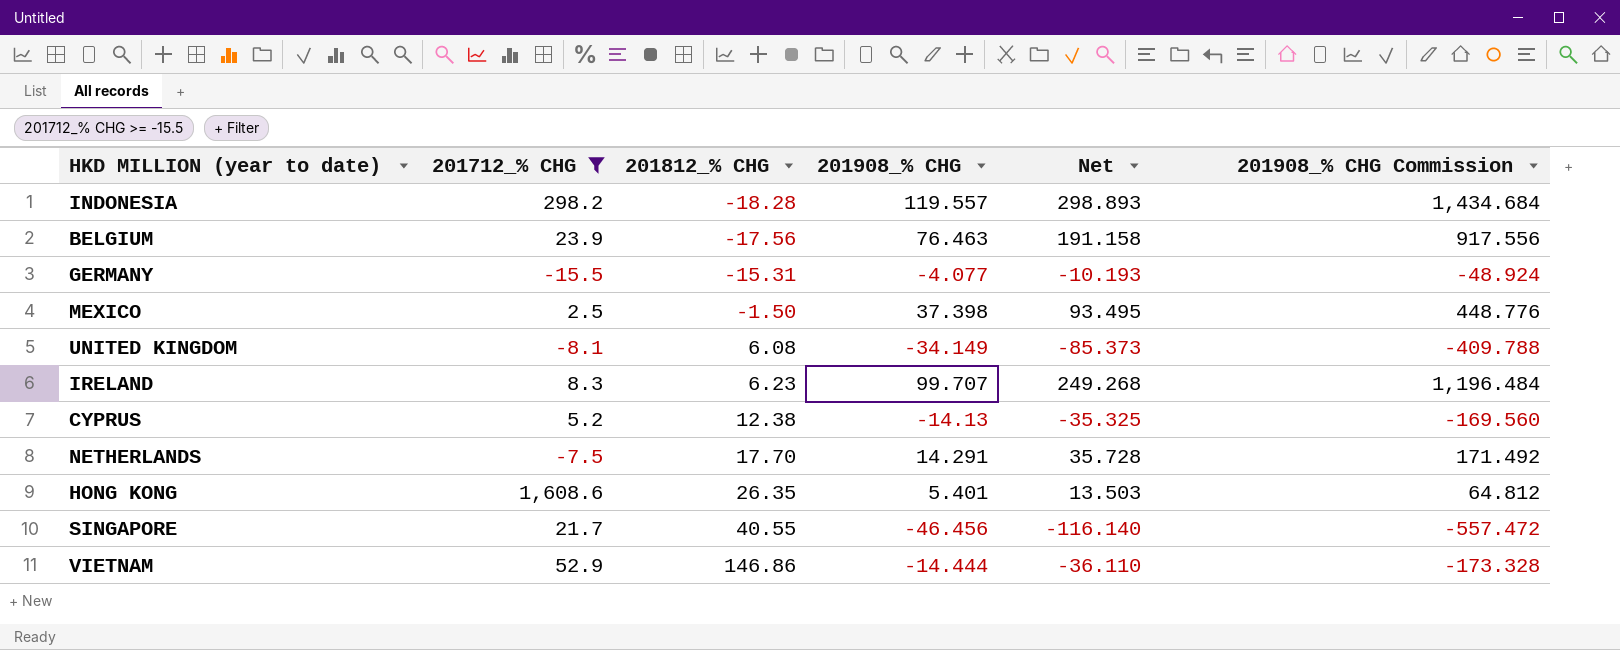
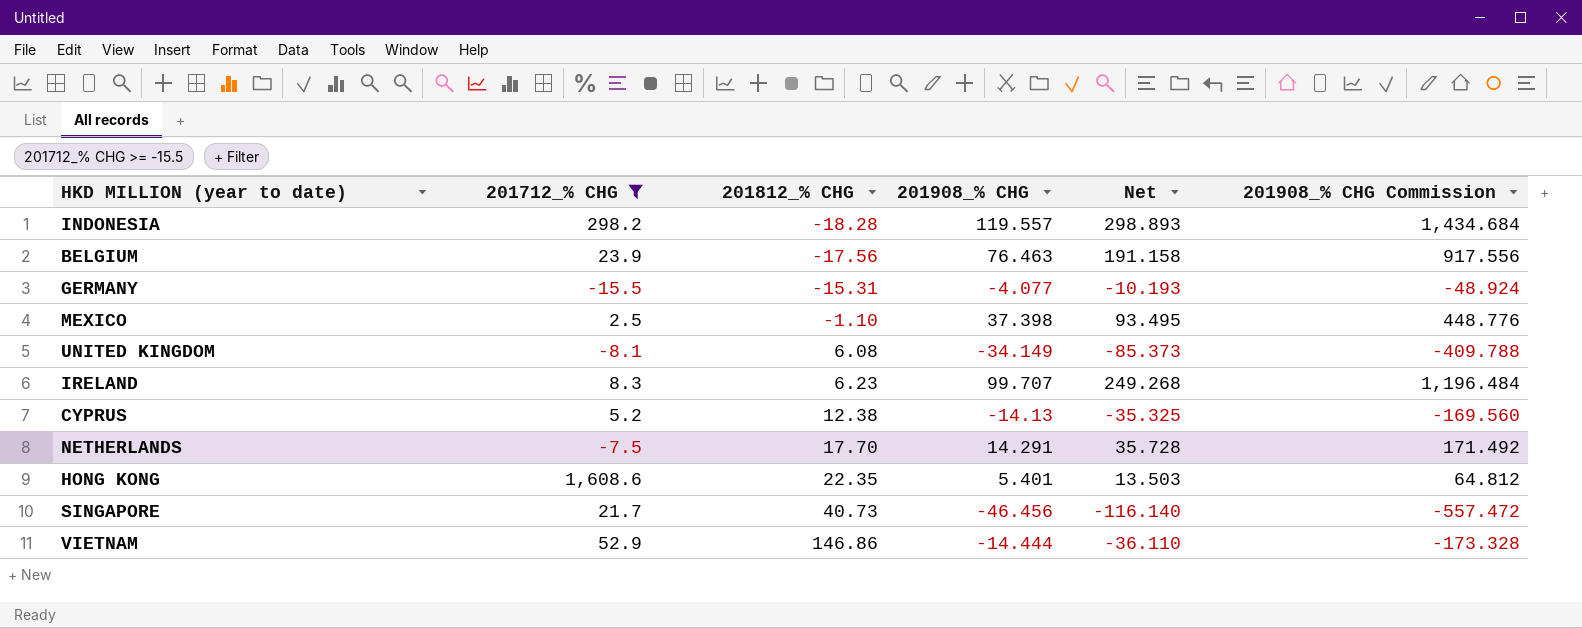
MEXICO | 201812_% CHG: -1.50 -> -1.10
HONG KONG | 201812_% CHG: 26.35 -> 22.35
SINGAPORE | 201812_% CHG: 40.55 -> 40.73

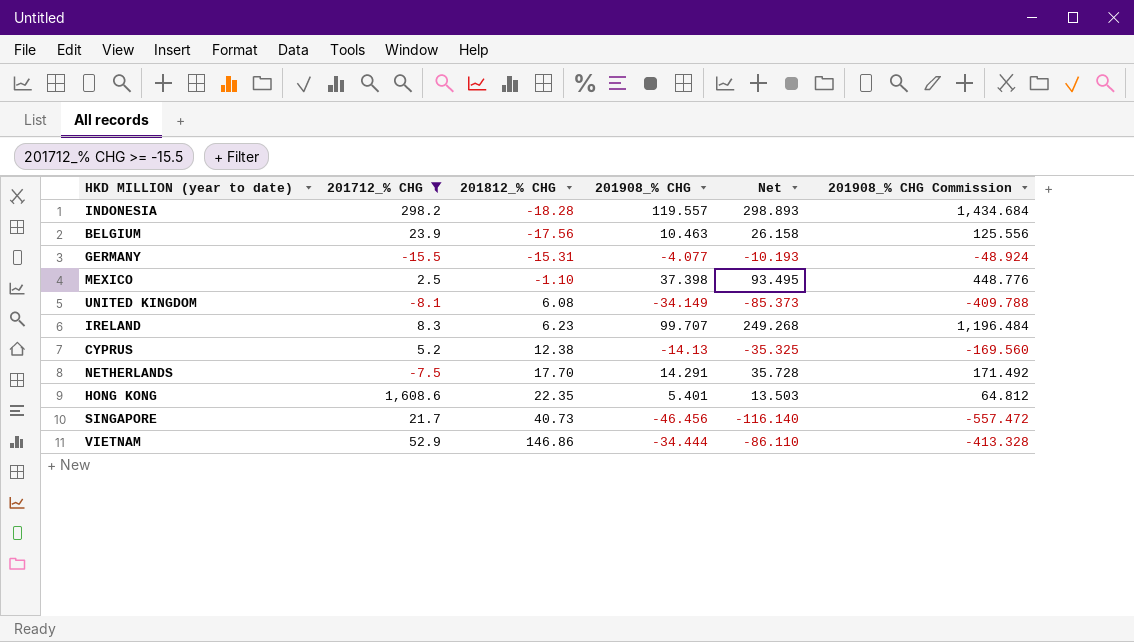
BELGIUM | 201908_% CHG: 76.463 -> 10.463
BELGIUM | Net: 191.158 -> 26.158
BELGIUM | 201908_% CHG Commission: 917.556 -> 125.556
VIETNAM | 201908_% CHG: -14.444 -> -34.444
VIETNAM | Net: -36.110 -> -86.110
VIETNAM | 201908_% CHG Commission: -173.328 -> -413.328

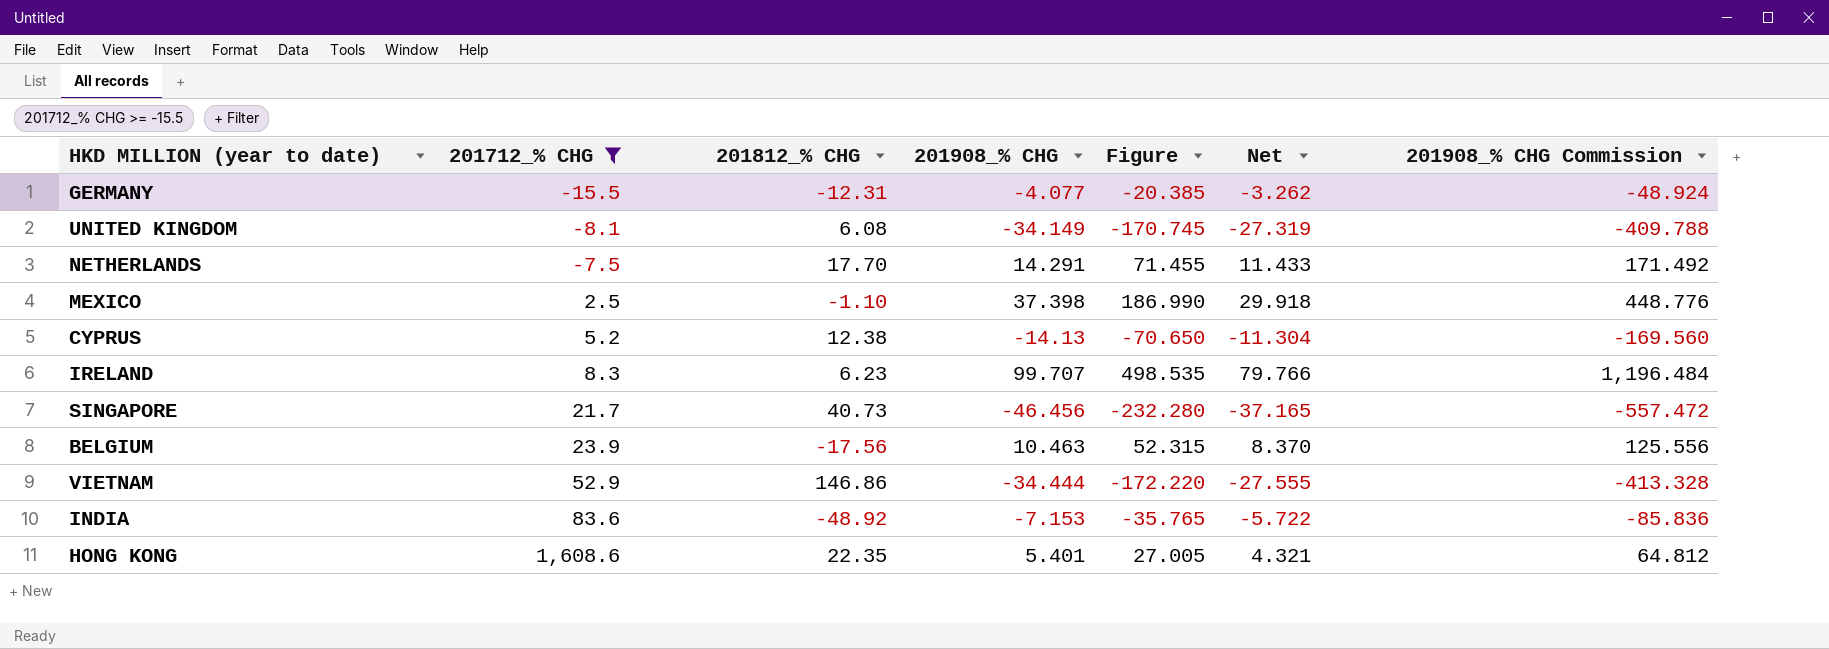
row order: 201812_% CHG ascending -> 201712_% CHG ascending
column Figure | formula: none -> [201908_% CHG] * 5
column Net | formula: [201908_% CHG] * 2.5 -> [201908_% CHG] * 0.8
row INDONESIA: 298.2 | -18.28 | 119.557 | 298.893 | 1,434.684 -> none
GERMANY | 201812_% CHG: -15.31 -> -12.31
row INDIA: none -> 83.6 | -48.92 | -7.153 | -35.765 | -5.722 | -85.836

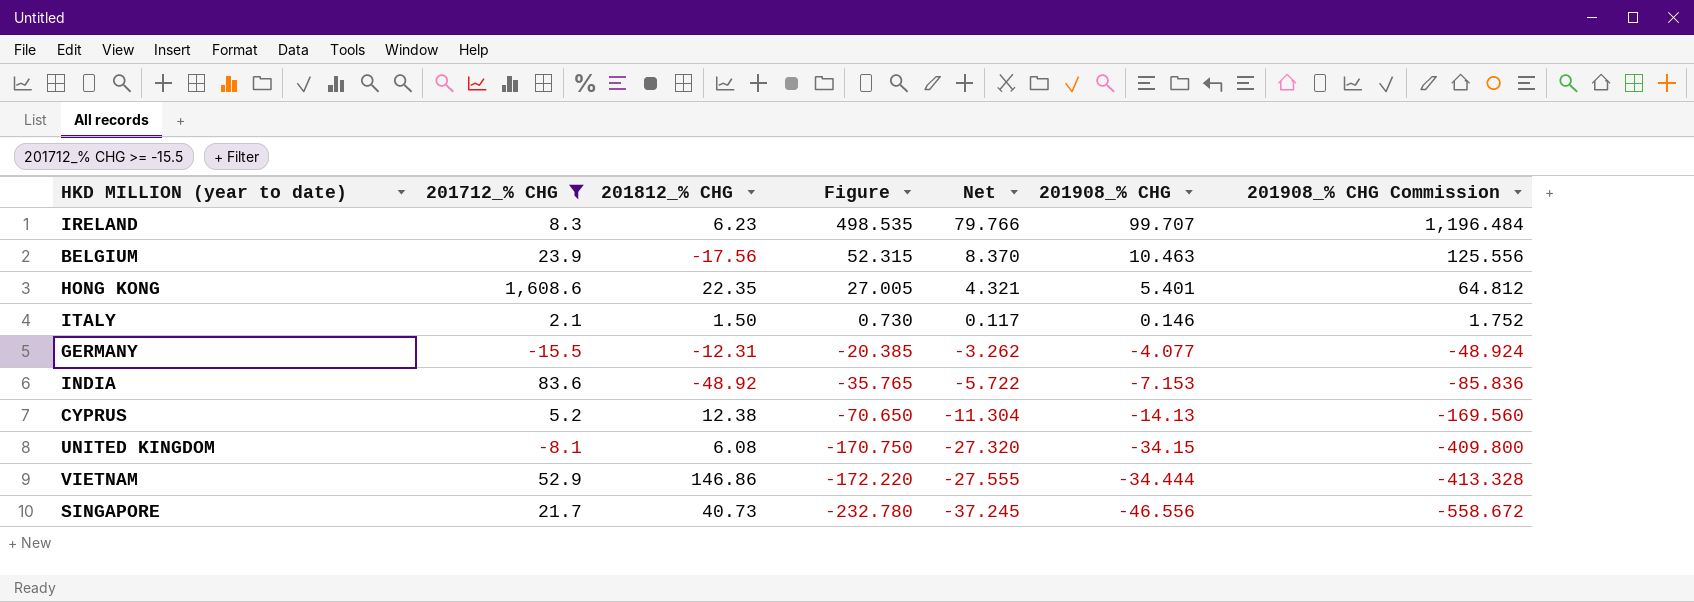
row order: 201712_% CHG ascending -> Figure descending
column 201908_% CHG | position: 4 -> 6
row NETHERLANDS: -7.5 | 17.70 | 14.291 | 71.455 | 11.433 | 171.492 -> none
row MEXICO: 2.5 | -1.10 | 37.398 | 186.990 | 29.918 | 448.776 -> none
row ITALY: none -> 2.1 | 1.50 | 0.730 | 0.117 | 0.146 | 1.752
UNITED KINGDOM | Figure: -170.745 -> -170.750
UNITED KINGDOM | Net: -27.319 -> -27.320
UNITED KINGDOM | 201908_% CHG: -34.149 -> -34.15
UNITED KINGDOM | 201908_% CHG Commission: -409.788 -> -409.800
SINGAPORE | Figure: -232.280 -> -232.780
SINGAPORE | Net: -37.165 -> -37.245
SINGAPORE | 201908_% CHG: -46.456 -> -46.556
SINGAPORE | 201908_% CHG Commission: -557.472 -> -558.672

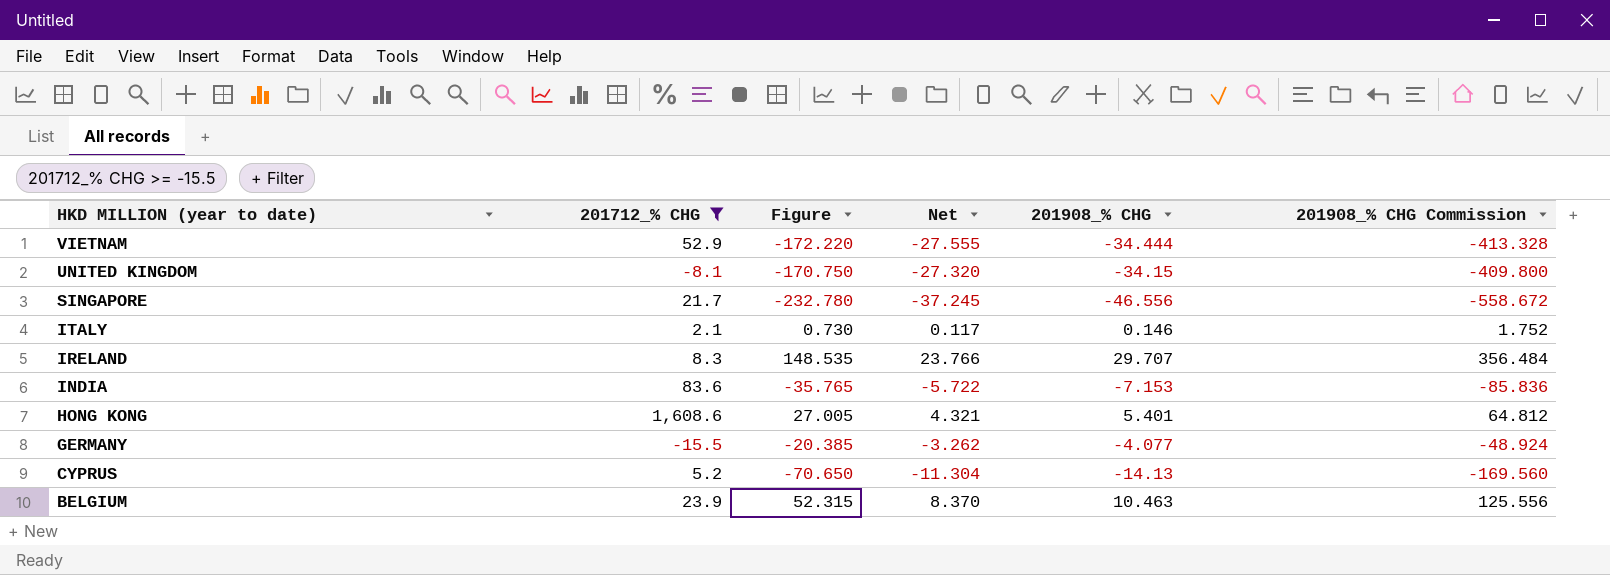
row order: Figure descending -> HKD MILLION (year to date) descending
column 201812_% CHG | position: 3 -> none
IRELAND | Figure: 498.535 -> 148.535
IRELAND | Net: 79.766 -> 23.766
IRELAND | 201908_% CHG: 99.707 -> 29.707
IRELAND | 201908_% CHG Commission: 1,196.484 -> 356.484

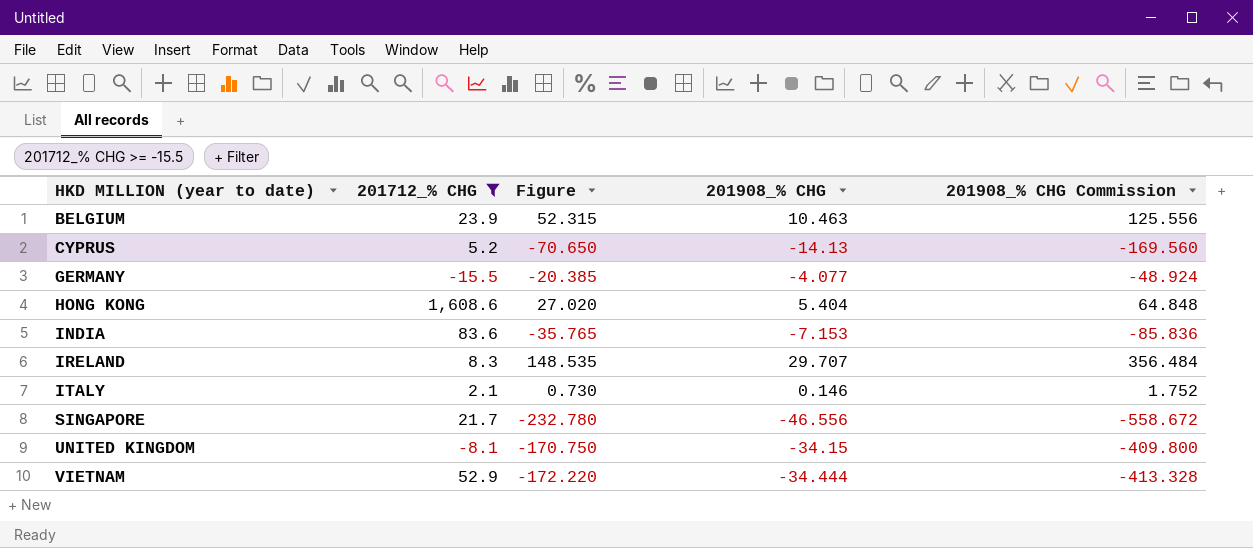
row order: HKD MILLION (year to date) descending -> HKD MILLION (year to date) ascending
column Net | formula: [201908_% CHG] * 0.8 -> none
HONG KONG | Figure: 27.005 -> 27.020
HONG KONG | 201908_% CHG: 5.401 -> 5.404
HONG KONG | 201908_% CHG Commission: 64.812 -> 64.848

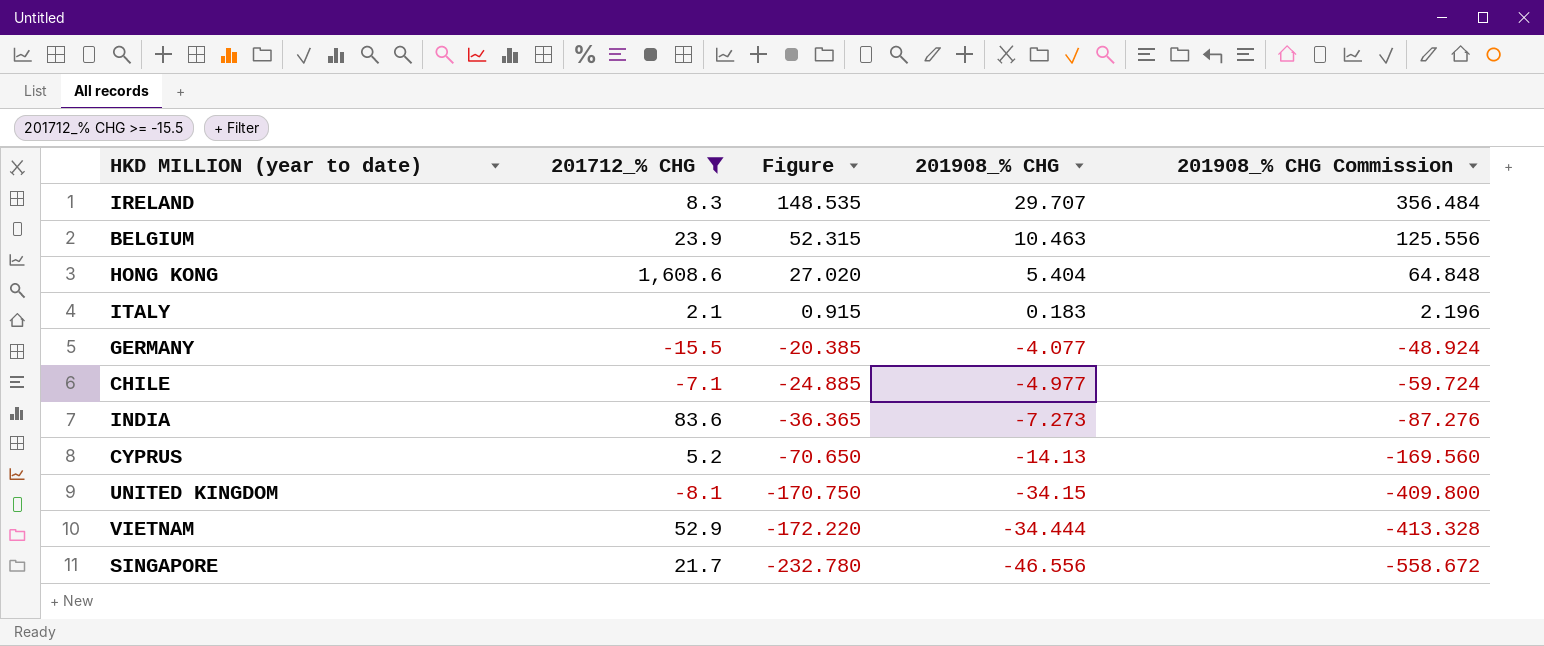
row order: HKD MILLION (year to date) ascending -> Figure descending
ITALY | Figure: 0.730 -> 0.915
ITALY | 201908_% CHG: 0.146 -> 0.183
ITALY | 201908_% CHG Commission: 1.752 -> 2.196
row CHILE: none -> -7.1 | -24.885 | -4.977 | -59.724
INDIA | Figure: -35.765 -> -36.365
INDIA | 201908_% CHG: -7.153 -> -7.273
INDIA | 201908_% CHG Commission: -85.836 -> -87.276

